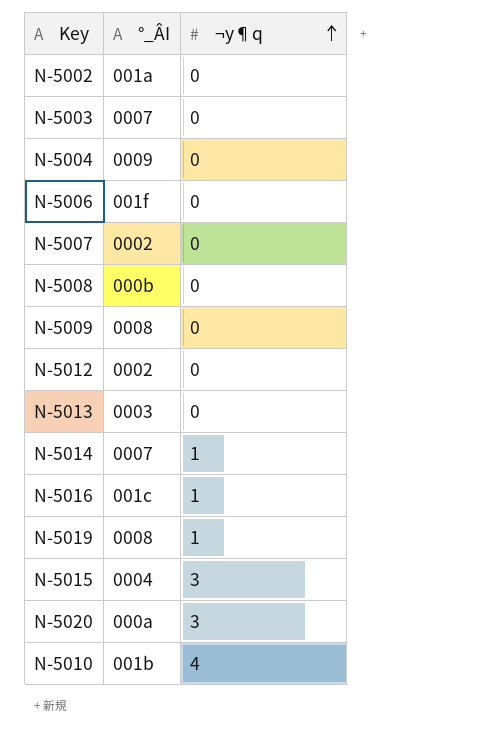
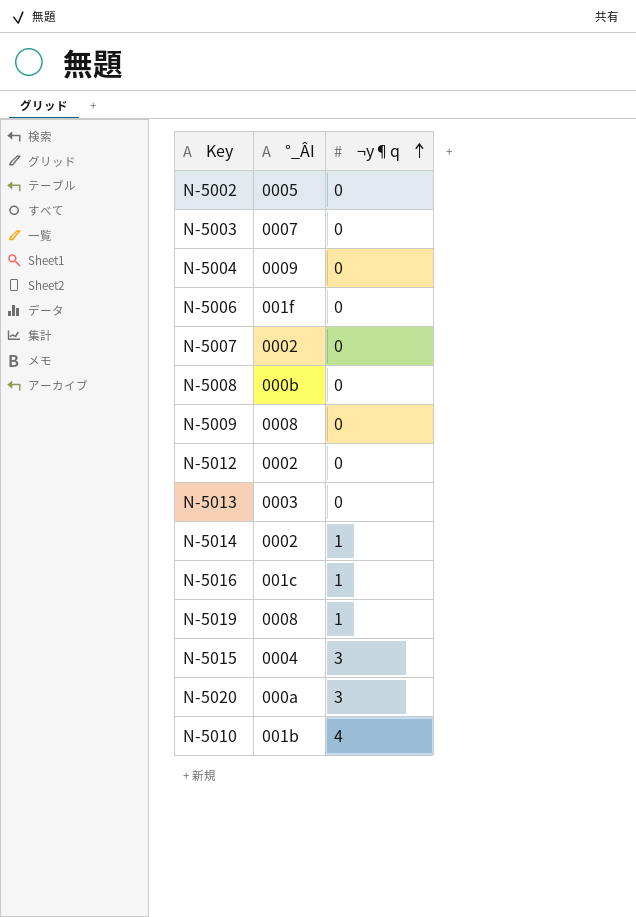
N-5002 | °_ÂI: 001a -> 0005
N-5014 | °_ÂI: 0007 -> 0002

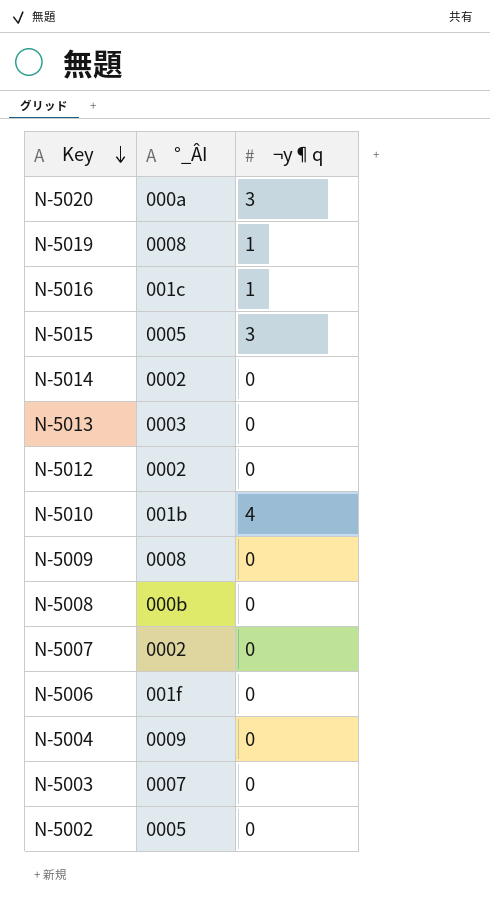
row order: ¬y¶q ascending -> Key descending
N-5015 | °_ÂI: 0004 -> 0005
N-5014 | ¬y¶q: 1 -> 0

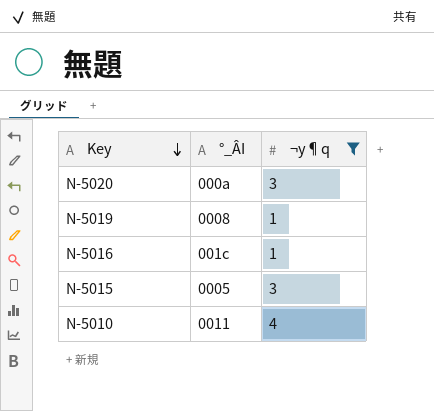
filter: none -> ¬y¶q != 0
N-5010 | °_ÂI: 001b -> 0011

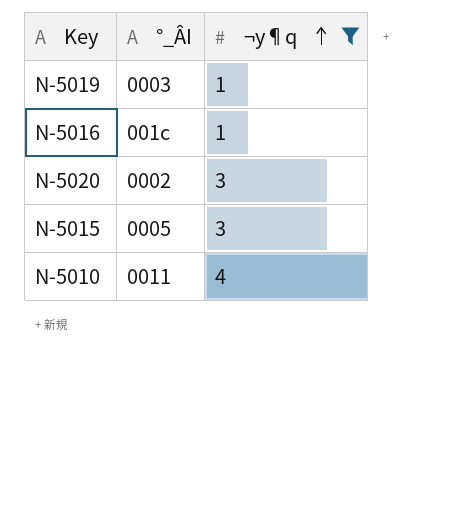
row order: Key descending -> ¬y¶q ascending
N-5019 | °_ÂI: 0008 -> 0003
N-5020 | °_ÂI: 000a -> 0002

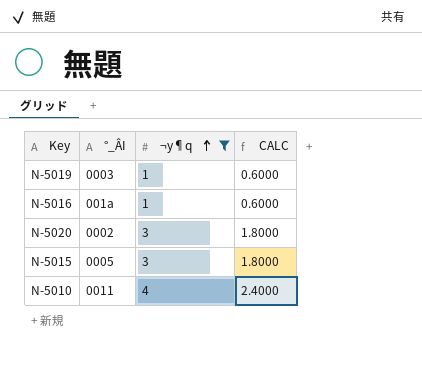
column CALC | formula: none -> [¬y¶q] * 0.6
N-5016 | °_ÂI: 001c -> 001a

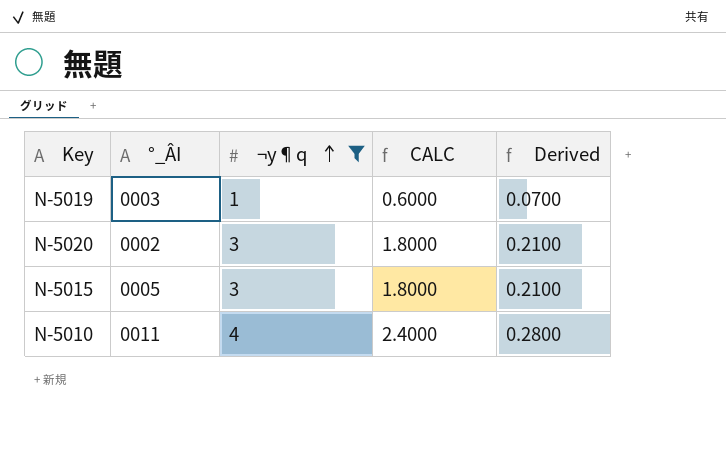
column Derived | formula: none -> [¬y¶q] * 0.07
row N-5016: 001a | 1 | 0.6000 -> none

